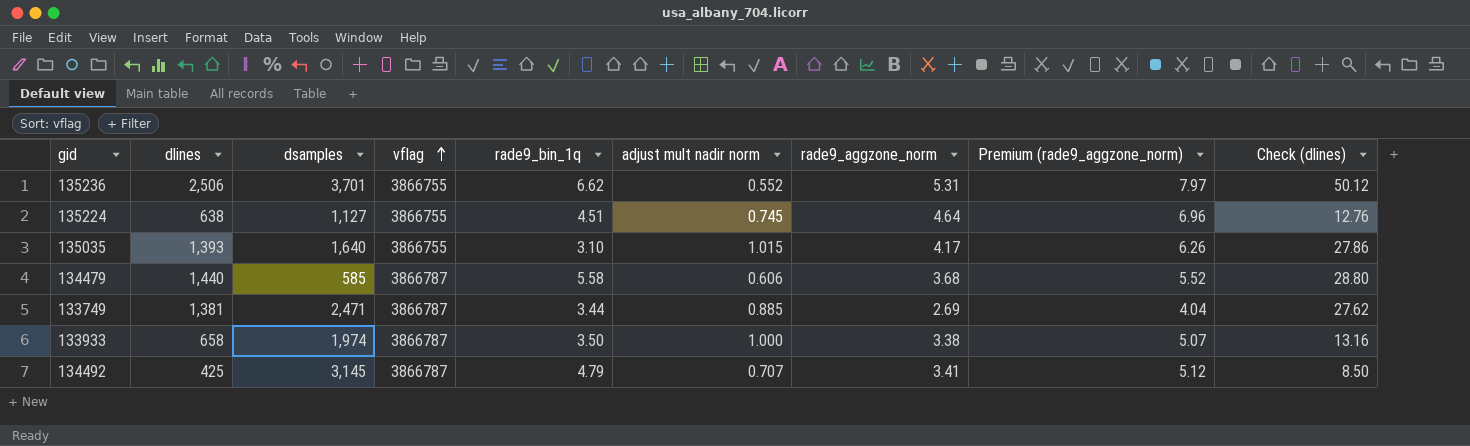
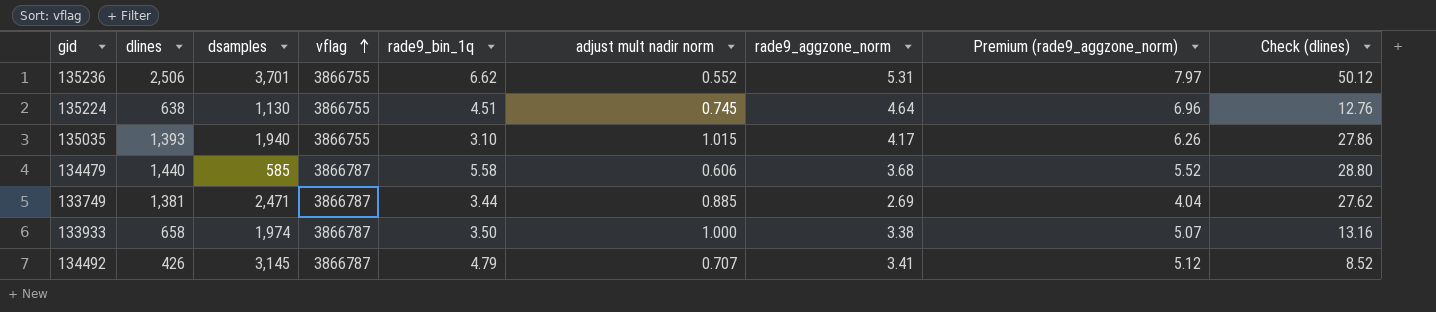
135224 | dsamples: 1,127 -> 1,130
135035 | dsamples: 1,640 -> 1,940
134492 | dlines: 425 -> 426
134492 | Check (dlines): 8.50 -> 8.52

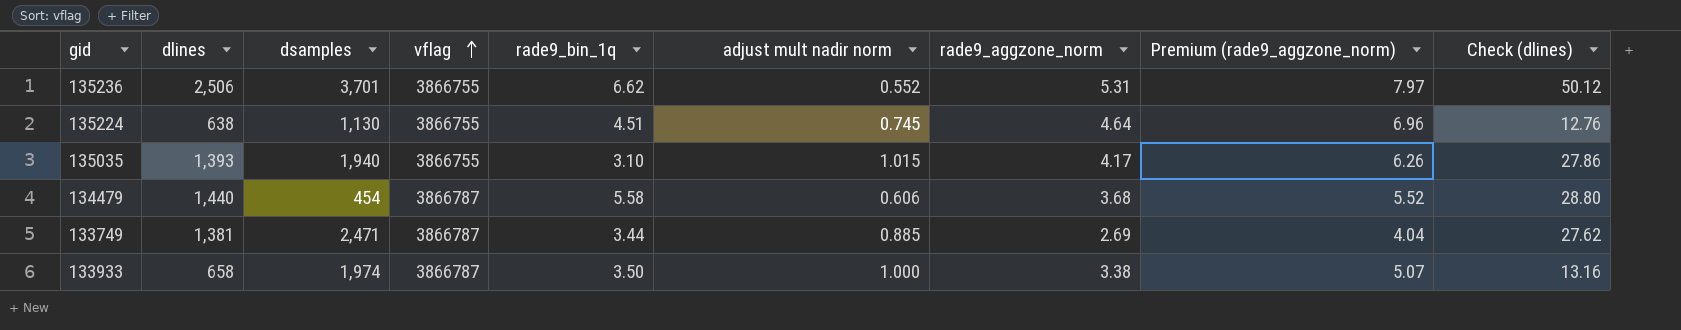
row 134492: 426 | 3,145 | 3866787 | 4.79 | 0.707 | 3.41 | 5.12 | 8.52 -> none
134479 | dsamples: 585 -> 454

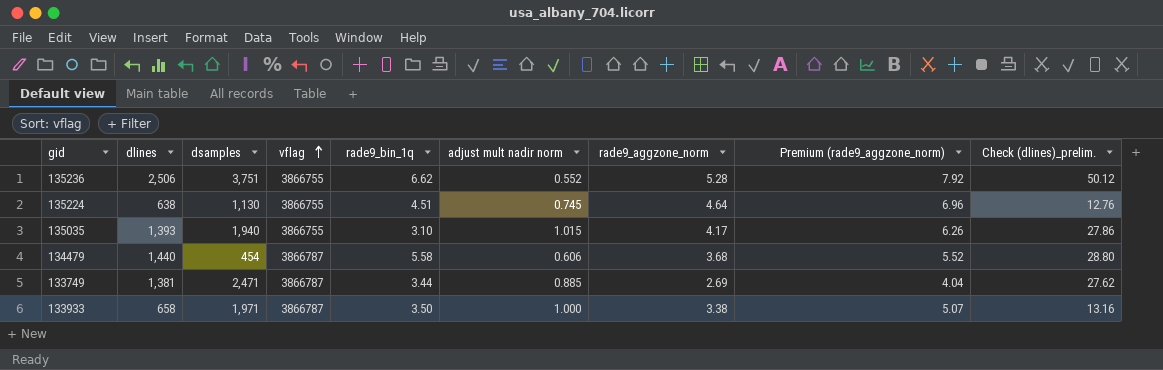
column name: Check (dlines) -> Check (dlines)_prelim.
135236 | dsamples: 3,701 -> 3,751
135236 | rade9_aggzone_norm: 5.31 -> 5.28
135236 | Premium (rade9_aggzone_norm): 7.97 -> 7.92
133933 | dsamples: 1,974 -> 1,971

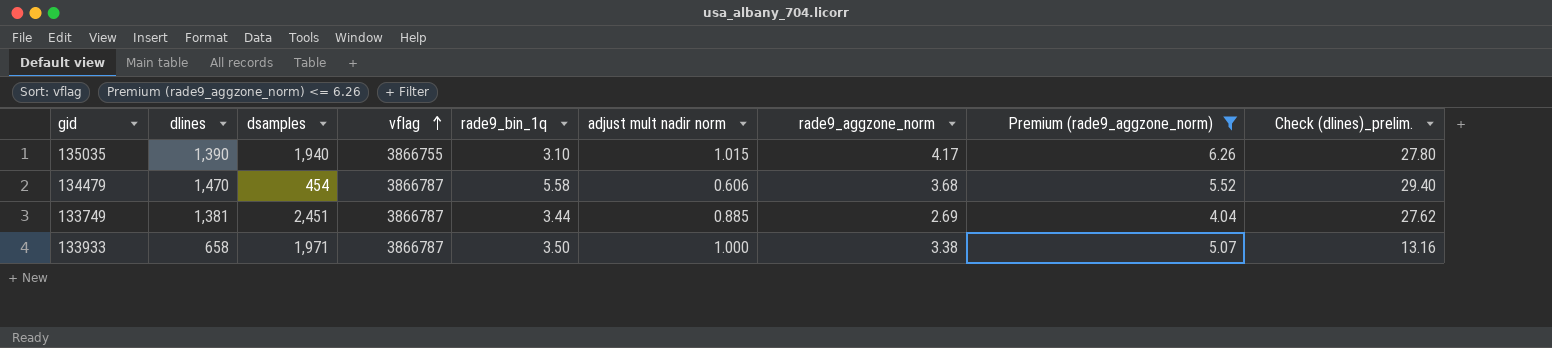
filter: none -> Premium (rade9_aggzone_norm) <= 6.26
135035 | dlines: 1,393 -> 1,390
135035 | Check (dlines)_prelim.: 27.86 -> 27.80
134479 | dlines: 1,440 -> 1,470
134479 | Check (dlines)_prelim.: 28.80 -> 29.40
133749 | dsamples: 2,471 -> 2,451

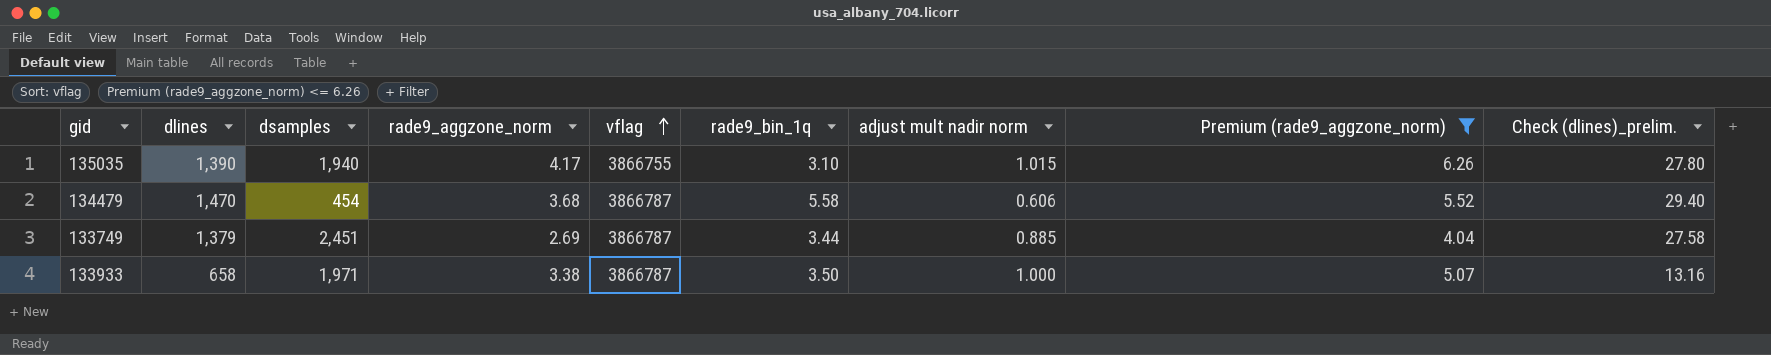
column rade9_aggzone_norm | position: 7 -> 4
133749 | dlines: 1,381 -> 1,379
133749 | Check (dlines)_prelim.: 27.62 -> 27.58

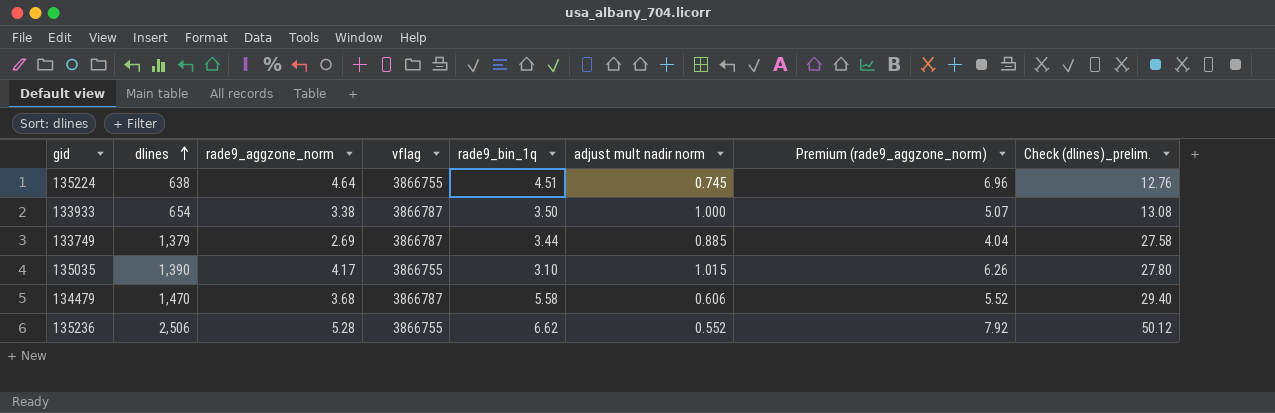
filter: Premium (rade9_aggzone_norm) <= 6.26 -> none
row order: vflag ascending -> dlines ascending
column dsamples | position: 3 -> none
133933 | dlines: 658 -> 654
133933 | Check (dlines)_prelim.: 13.16 -> 13.08

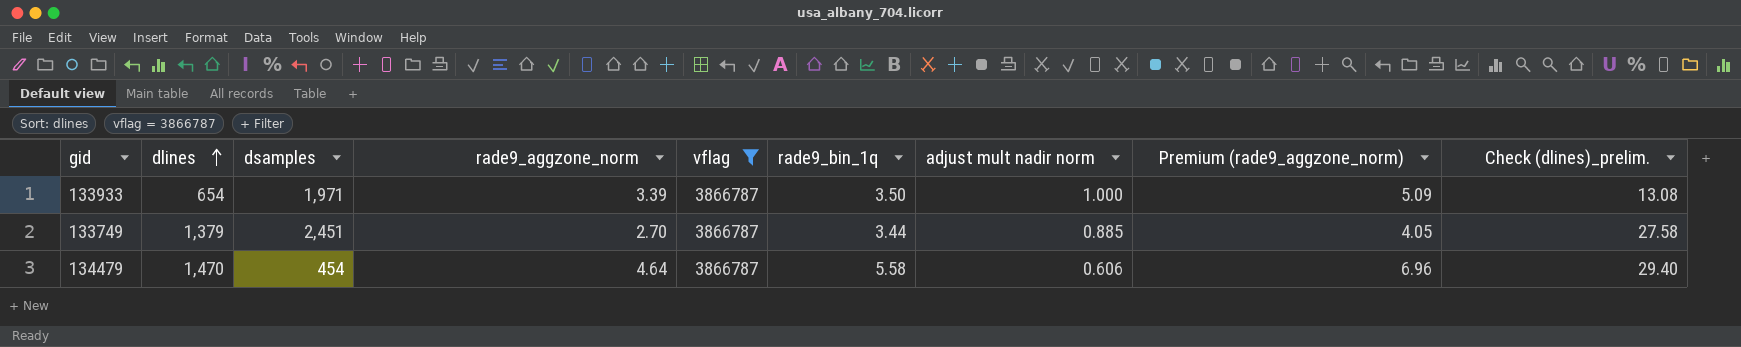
filter: none -> vflag = 3866787
column dsamples | position: none -> 3
133933 | rade9_aggzone_norm: 3.38 -> 3.39
133933 | Premium (rade9_aggzone_norm): 5.07 -> 5.09
133749 | rade9_aggzone_norm: 2.69 -> 2.70
133749 | Premium (rade9_aggzone_norm): 4.04 -> 4.05
134479 | rade9_aggzone_norm: 3.68 -> 4.64
134479 | Premium (rade9_aggzone_norm): 5.52 -> 6.96

